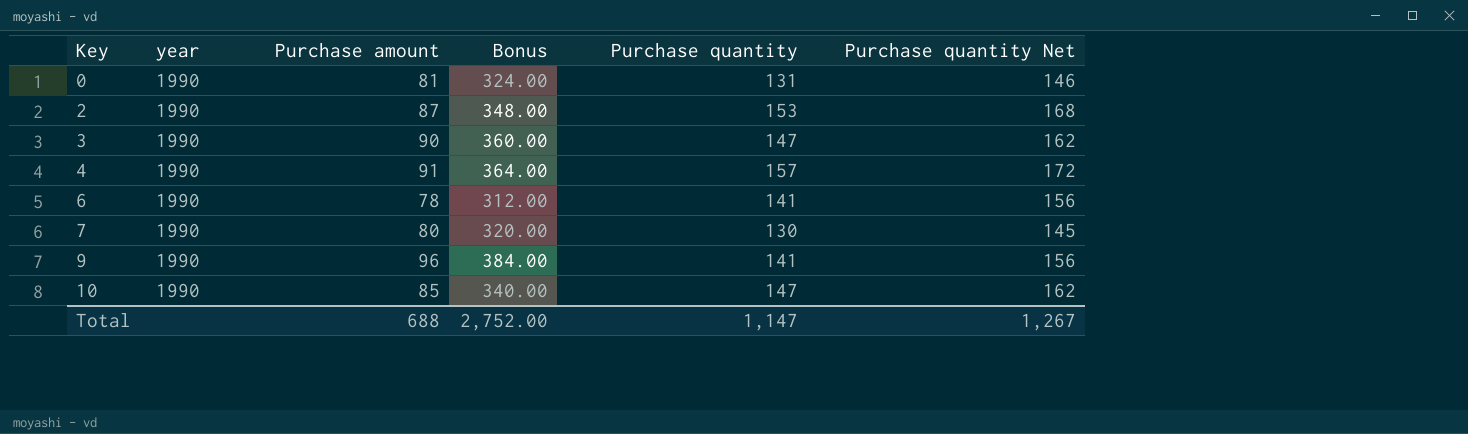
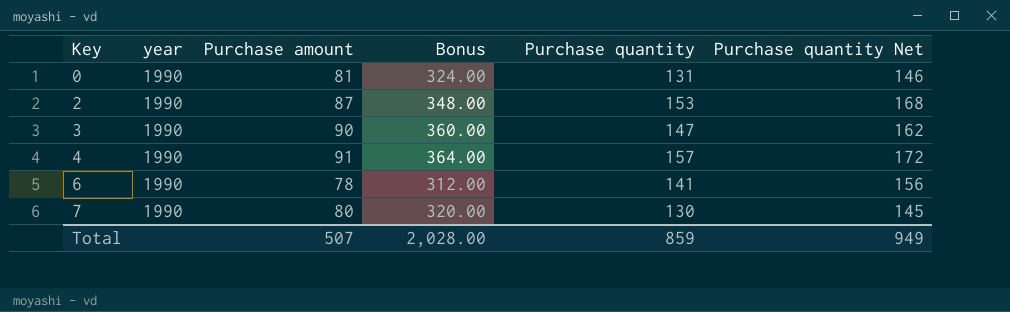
row 9: 1990 | 96 | 384.00 | 141 | 156 -> none
row 10: 1990 | 85 | 340.00 | 147 | 162 -> none
Total | Purchase amount: 688 -> 507
Total | Bonus: 2,752.00 -> 2,028.00
Total | Purchase quantity: 1,147 -> 859
Total | Purchase quantity Net: 1,267 -> 949

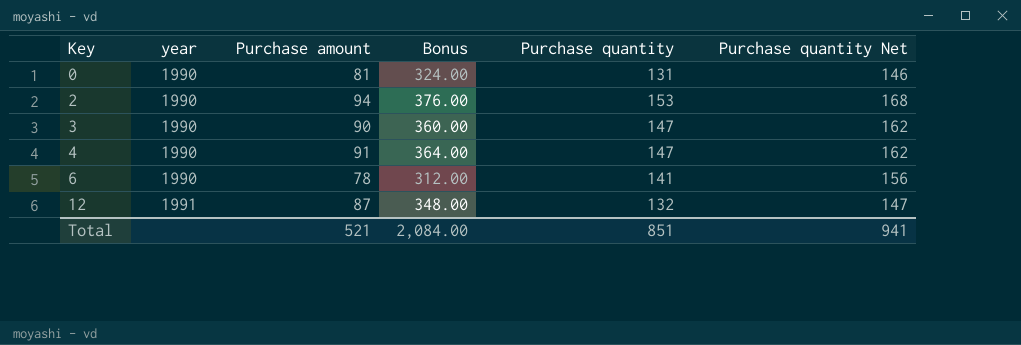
row 7: 1990 | 80 | 320.00 | 130 | 145 -> none
2 | Purchase amount: 87 -> 94
2 | Bonus: 348.00 -> 376.00
4 | Purchase quantity: 157 -> 147
4 | Purchase quantity Net: 172 -> 162
row 12: none -> 1991 | 87 | 348.00 | 132 | 147
Total | Purchase amount: 507 -> 521
Total | Bonus: 2,028.00 -> 2,084.00
Total | Purchase quantity: 859 -> 851
Total | Purchase quantity Net: 949 -> 941

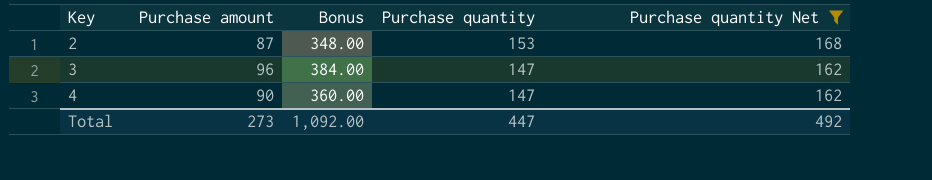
filter: none -> Purchase quantity Net >= 162
column year | position: 2 -> none
2 | Purchase amount: 94 -> 87
2 | Bonus: 376.00 -> 348.00
3 | Purchase amount: 90 -> 96
3 | Bonus: 360.00 -> 384.00
4 | Purchase amount: 91 -> 90
4 | Bonus: 364.00 -> 360.00
Total | Purchase amount: 521 -> 273
Total | Bonus: 2,084.00 -> 1,092.00
Total | Purchase quantity: 851 -> 447
Total | Purchase quantity Net: 941 -> 492

